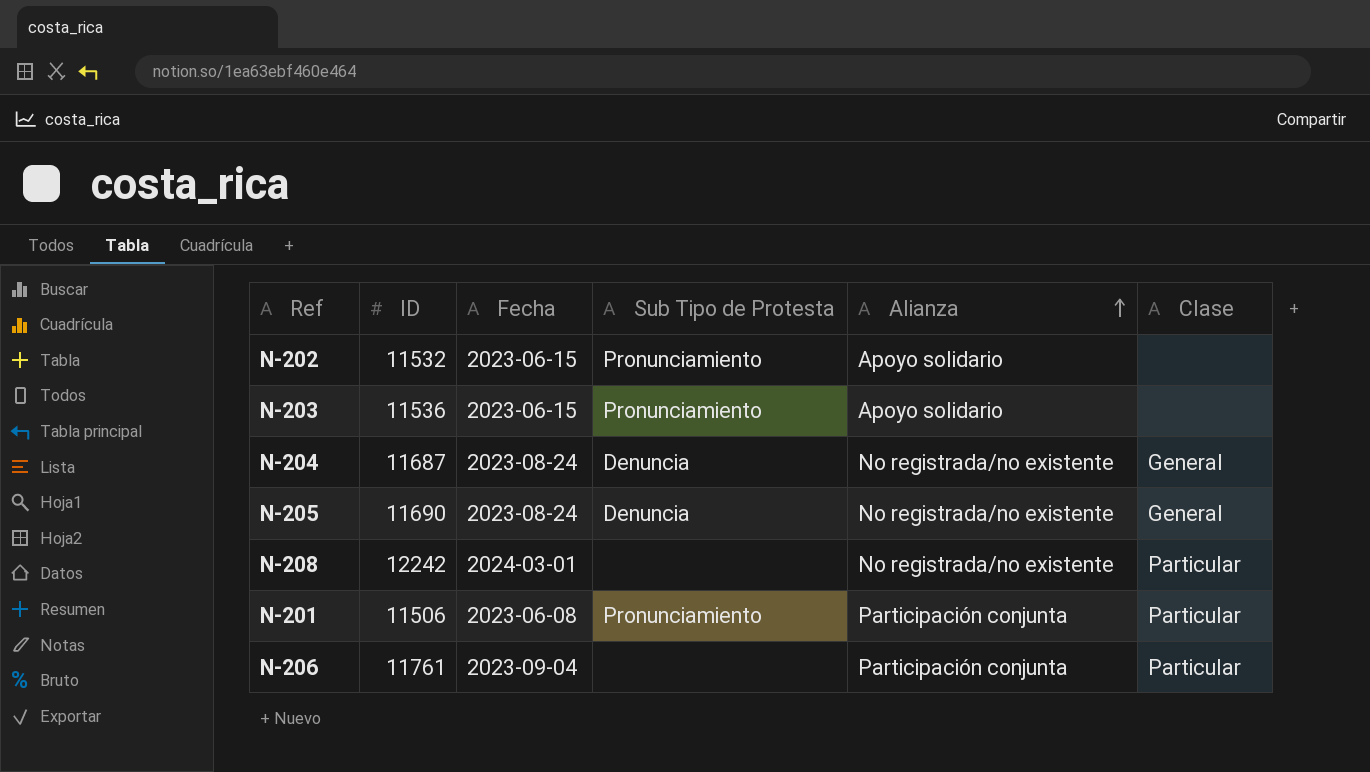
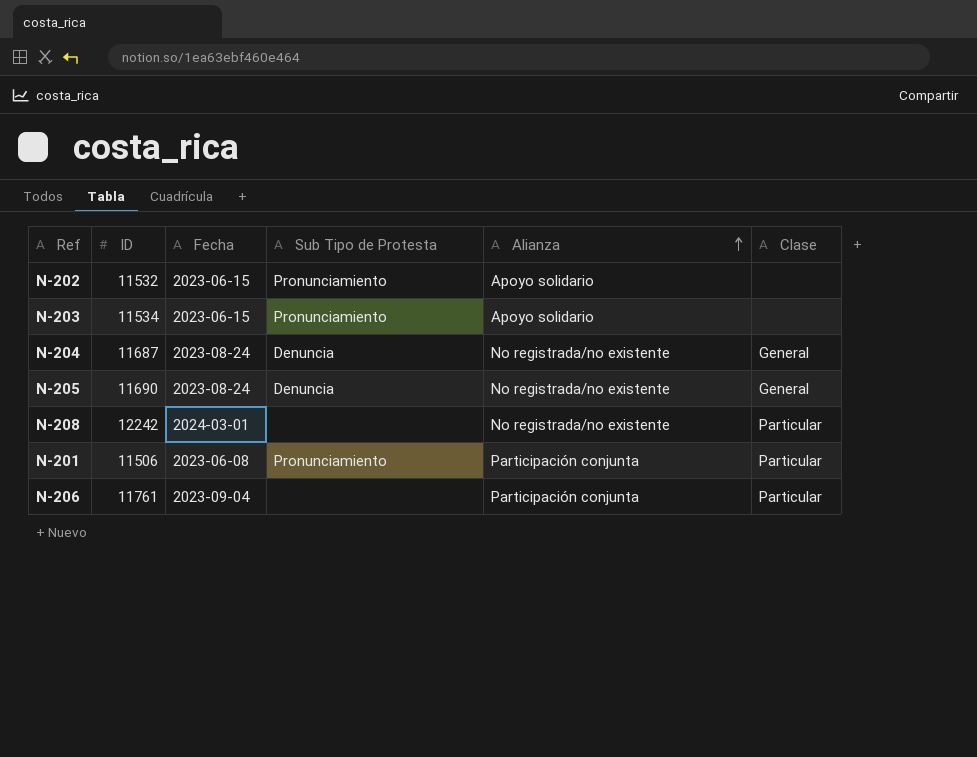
N-203 | ID: 11536 -> 11534

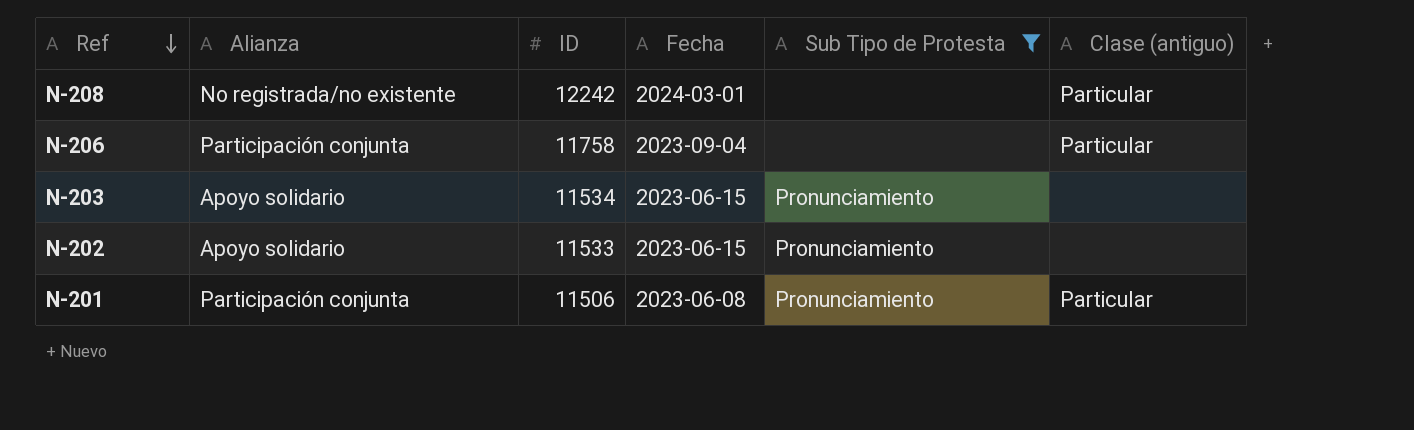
filter: none -> Sub Tipo de Protesta != Denuncia
row order: Alianza ascending -> Ref descending
column Alianza | position: 5 -> 2
column name: Clase -> Clase (antiguo)
N-206 | ID: 11761 -> 11758
N-202 | ID: 11532 -> 11533

